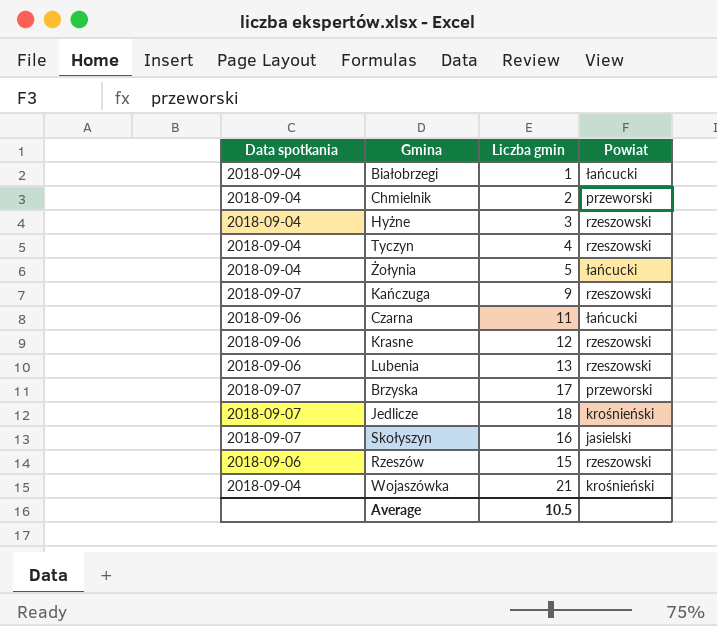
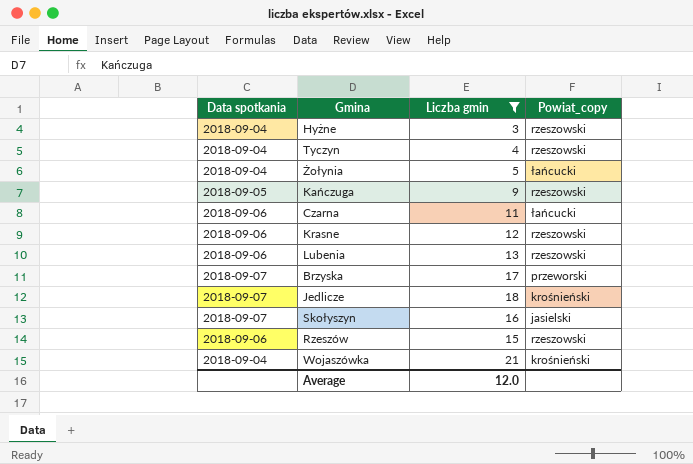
filter: none -> Liczba gmin >= 3
column name: Powiat -> Powiat_copy
Kańczuga | Data spotkania: 2018-09-07 -> 2018-09-05
Average | Liczba gmin: 10.5 -> 12.0

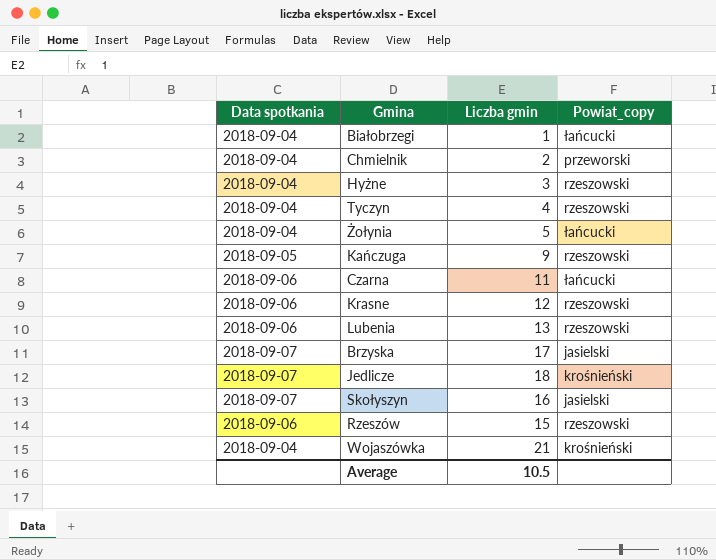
filter: Liczba gmin >= 3 -> none
Brzyska | Powiat_copy: przeworski -> jasielski
Average | Liczba gmin: 12.0 -> 10.5

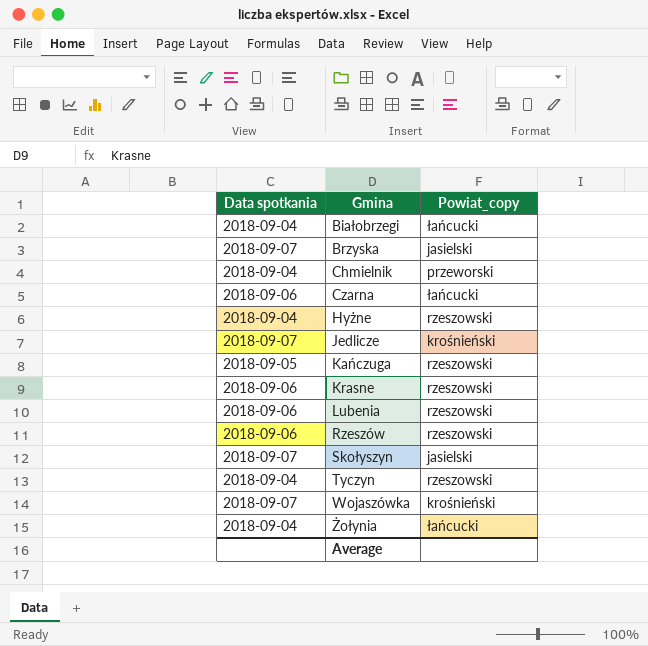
row order: none -> Gmina ascending
column Liczba gmin | position: 3 -> none
Wojaszówka | Data spotkania: 2018-09-04 -> 2018-09-07

